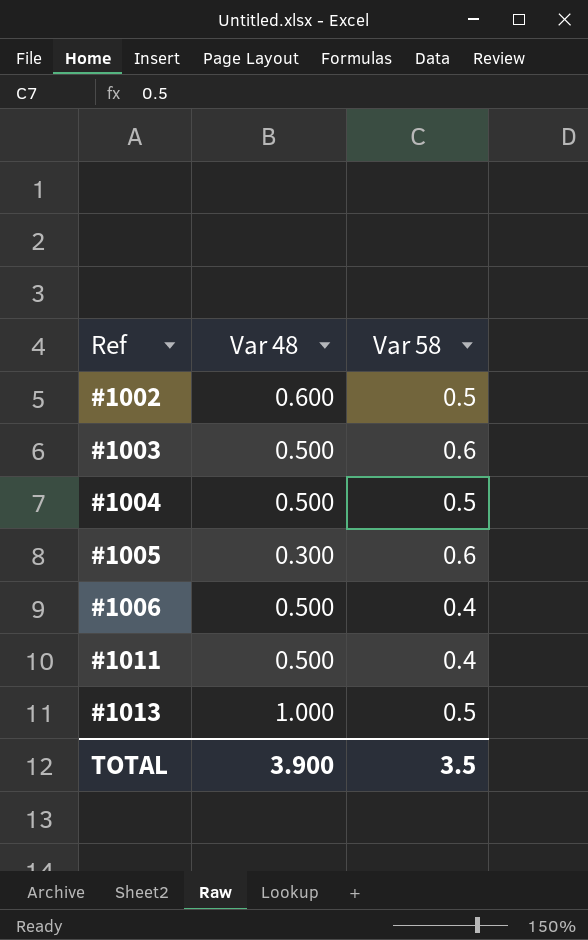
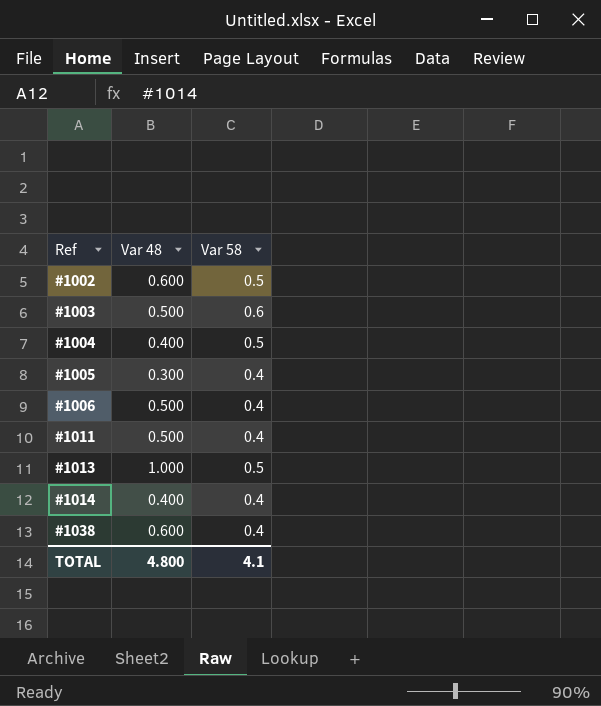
#1004 | Var 48: 0.500 -> 0.400
#1005 | Var 58: 0.6 -> 0.4
row #1014: none -> 0.400 | 0.4
row #1038: none -> 0.600 | 0.4
TOTAL | Var 48: 3.900 -> 4.800
TOTAL | Var 58: 3.5 -> 4.1

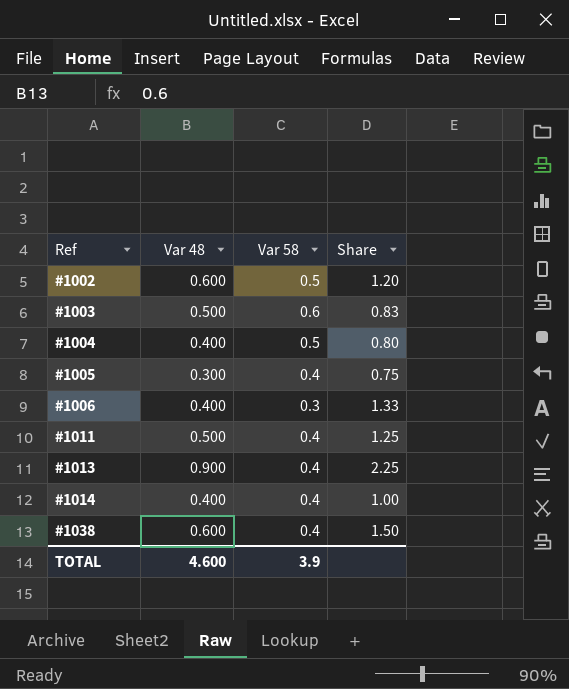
column Share | formula: none -> [Var 48] / [Var 58]
#1006 | Var 48: 0.500 -> 0.400
#1006 | Var 58: 0.4 -> 0.3
#1013 | Var 48: 1.000 -> 0.900
#1013 | Var 58: 0.5 -> 0.4
TOTAL | Var 48: 4.800 -> 4.600
TOTAL | Var 58: 4.1 -> 3.9

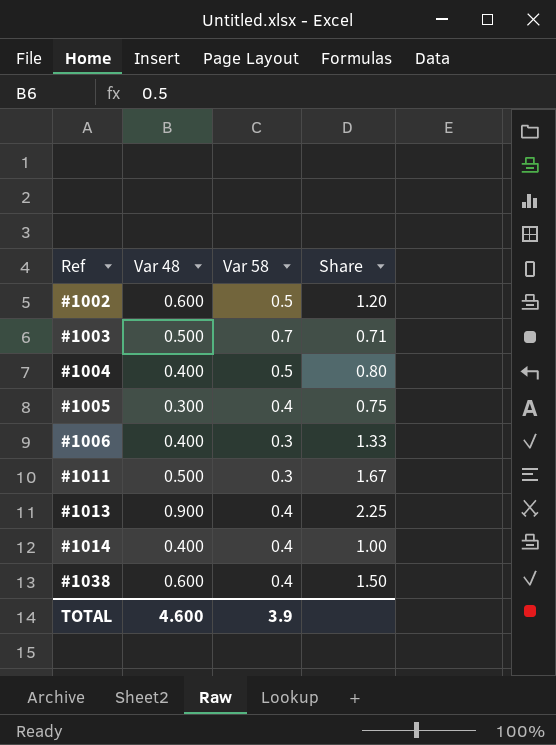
#1003 | Var 58: 0.6 -> 0.7
#1003 | Share: 0.83 -> 0.71
#1011 | Var 58: 0.4 -> 0.3
#1011 | Share: 1.25 -> 1.67

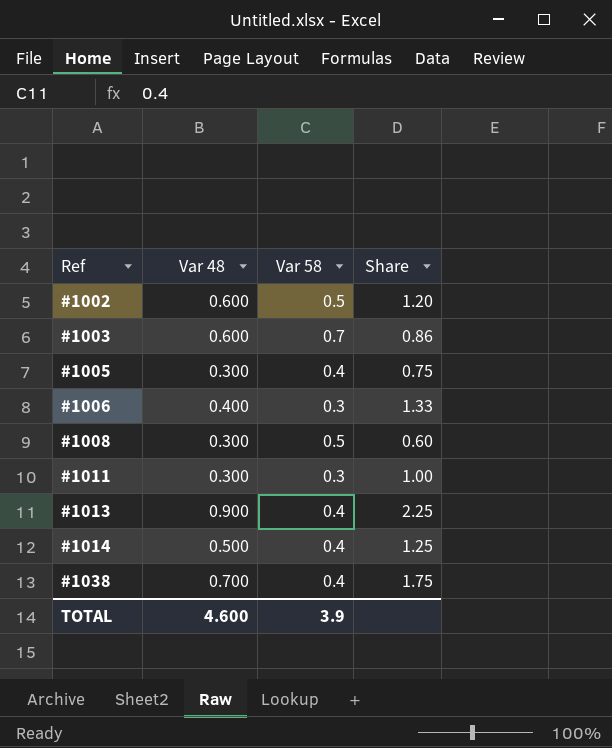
row #1004: 0.400 | 0.5 | 0.80 -> none
#1003 | Var 48: 0.500 -> 0.600
#1003 | Share: 0.71 -> 0.86
row #1008: none -> 0.300 | 0.5 | 0.60
#1011 | Var 48: 0.500 -> 0.300
#1011 | Share: 1.67 -> 1.00
#1014 | Var 48: 0.400 -> 0.500
#1014 | Share: 1.00 -> 1.25
#1038 | Var 48: 0.600 -> 0.700
#1038 | Share: 1.50 -> 1.75

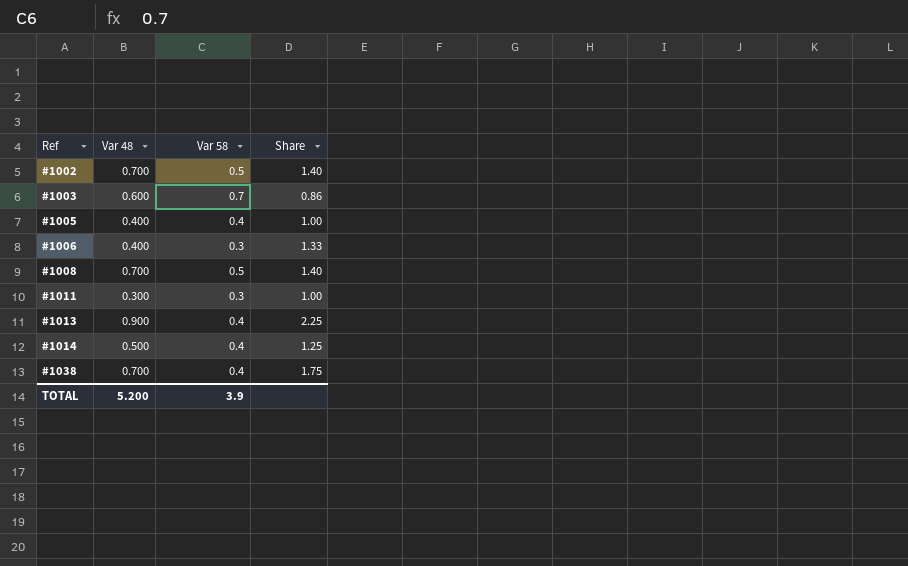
#1002 | Var 48: 0.600 -> 0.700
#1002 | Share: 1.20 -> 1.40
#1005 | Var 48: 0.300 -> 0.400
#1005 | Share: 0.75 -> 1.00
#1008 | Var 48: 0.300 -> 0.700
#1008 | Share: 0.60 -> 1.40
TOTAL | Var 48: 4.600 -> 5.200

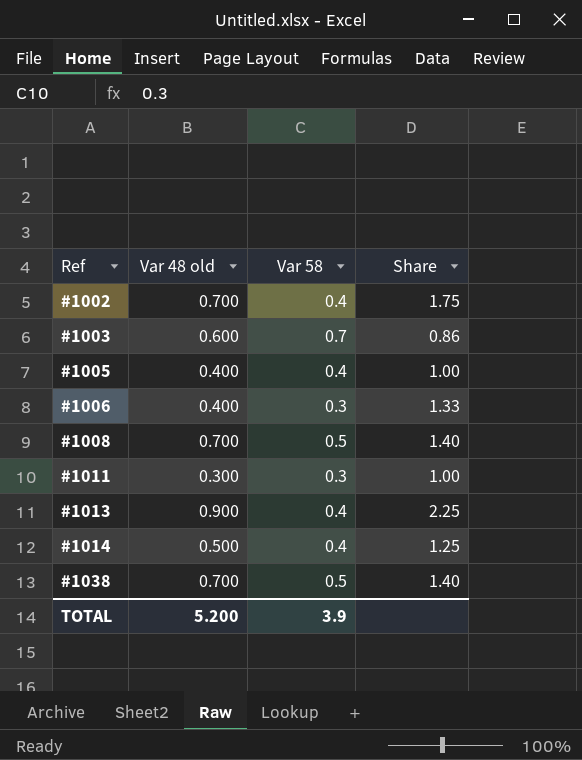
column name: Var 48 -> Var 48 old
#1002 | Var 58: 0.5 -> 0.4
#1002 | Share: 1.40 -> 1.75
#1038 | Var 58: 0.4 -> 0.5
#1038 | Share: 1.75 -> 1.40

